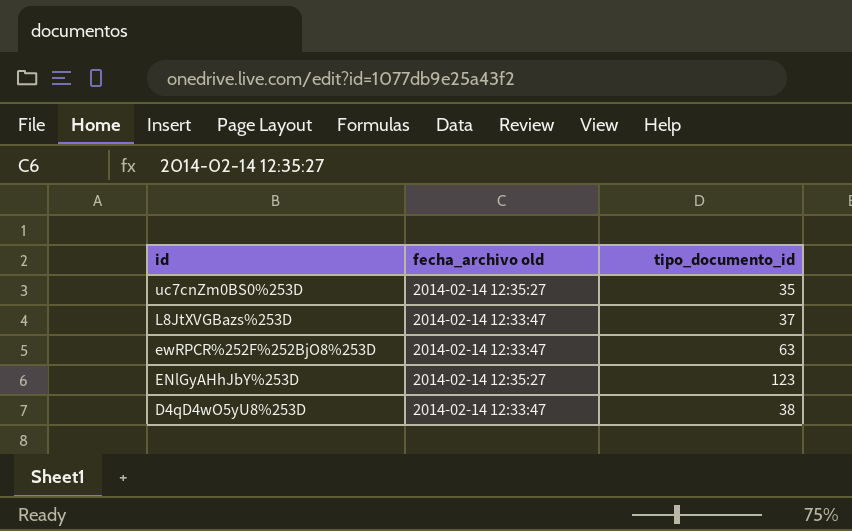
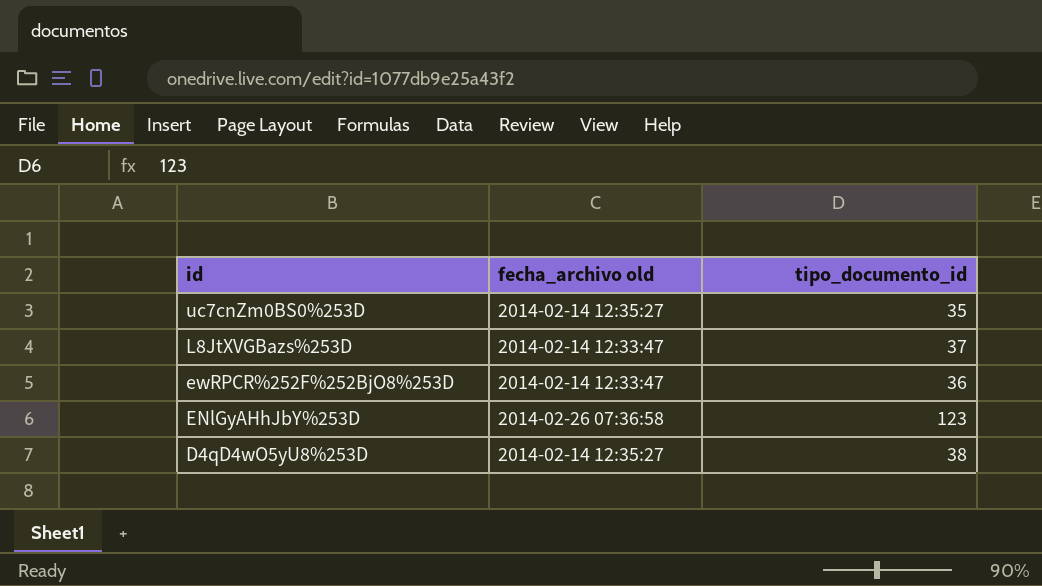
ewRPCR%252F%252BjO8%253D | tipo_documento_id: 63 -> 36
ENlGyAHhJbY%253D | fecha_archivo old: 2014-02-14 12:35:27 -> 2014-02-26 07:36:58
D4qD4wO5yU8%253D | fecha_archivo old: 2014-02-14 12:33:47 -> 2014-02-14 12:35:27

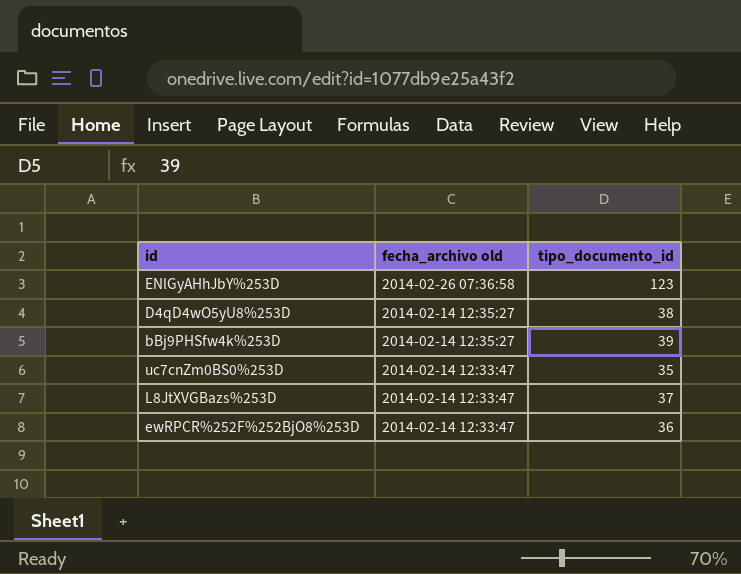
row order: id descending -> fecha_archivo old descending
row bBj9PHSfw4k%253D: none -> 2014-02-14 12:35:27 | 39
uc7cnZm0BS0%253D | fecha_archivo old: 2014-02-14 12:35:27 -> 2014-02-14 12:33:47

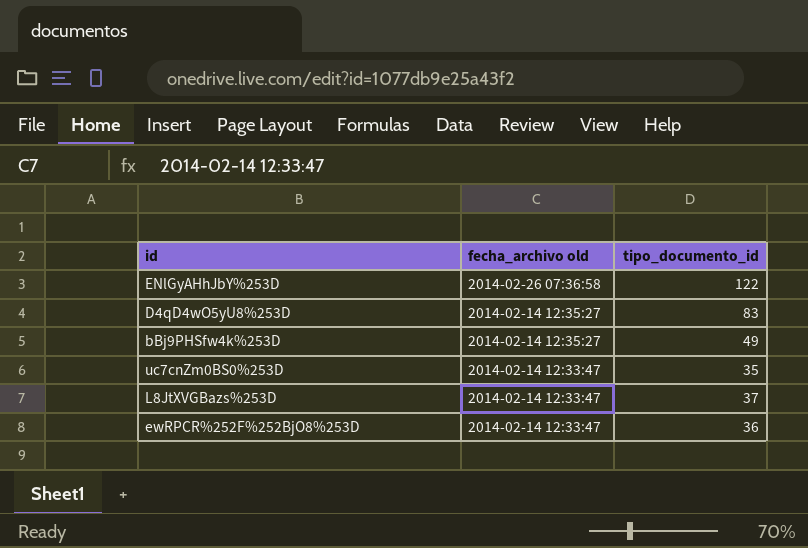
ENlGyAHhJbY%253D | tipo_documento_id: 123 -> 122
D4qD4wO5yU8%253D | tipo_documento_id: 38 -> 83
bBj9PHSfw4k%253D | tipo_documento_id: 39 -> 49

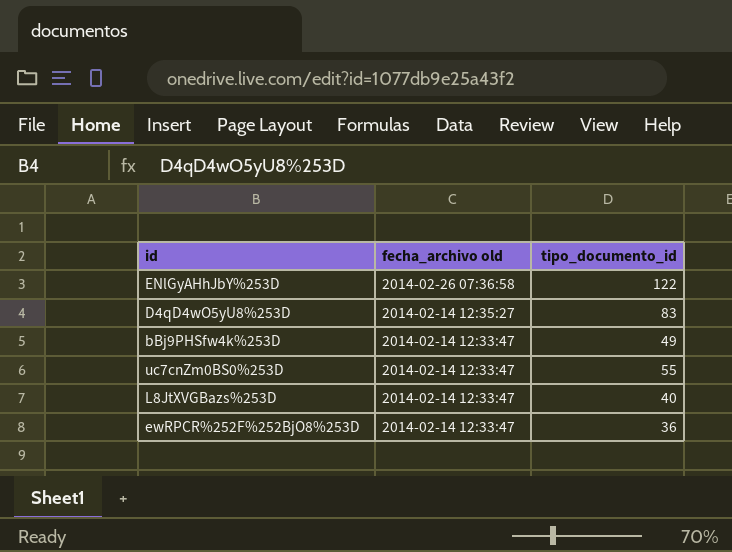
bBj9PHSfw4k%253D | fecha_archivo old: 2014-02-14 12:35:27 -> 2014-02-14 12:33:47
uc7cnZm0BS0%253D | tipo_documento_id: 35 -> 55
L8JtXVGBazs%253D | tipo_documento_id: 37 -> 40

